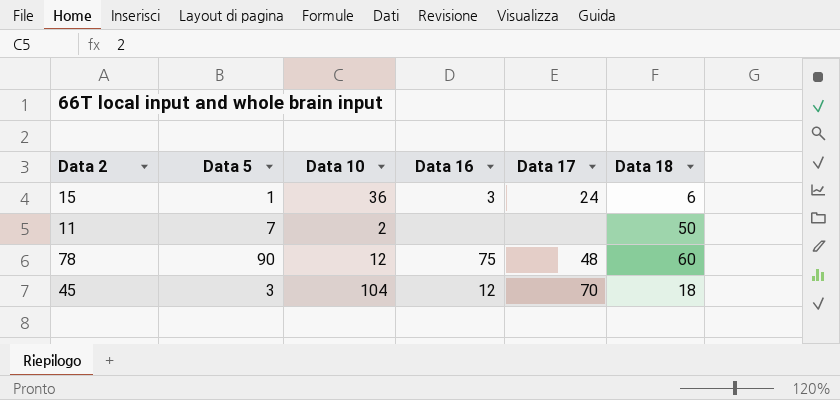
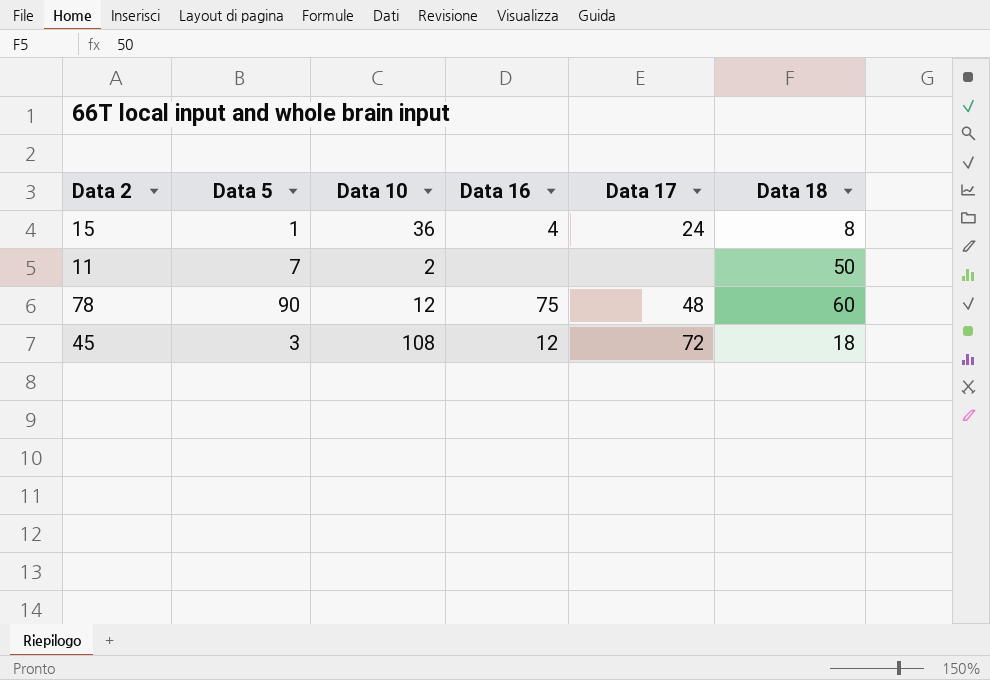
15 | Data 16: 3 -> 4
15 | Data 18: 6 -> 8
45 | Data 10: 104 -> 108
45 | Data 17: 70 -> 72

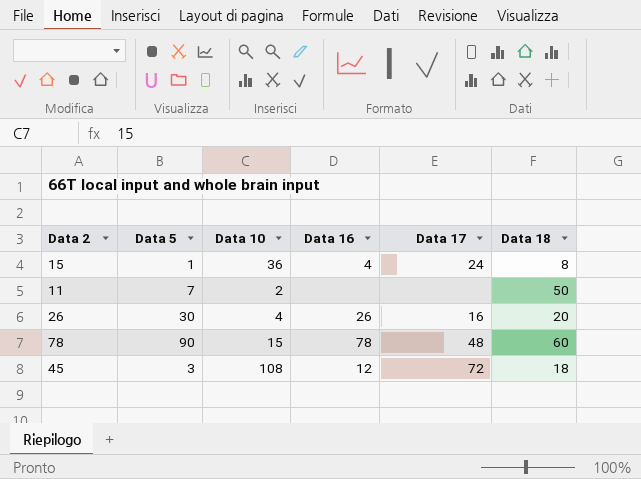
row 26: none -> 30 | 4 | 26 | 16 | 20
78 | Data 10: 12 -> 15
78 | Data 16: 75 -> 78

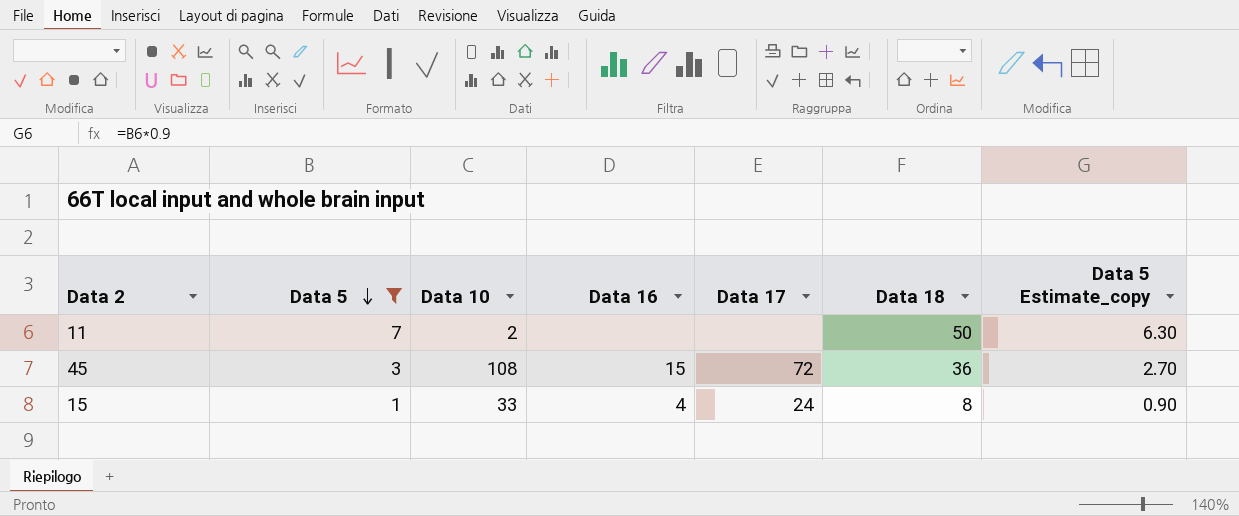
filter: none -> Data 5 <= 7
row order: none -> Data 5 descending
column Data 5 Estimate_copy | formula: none -> [Data 5] * 0.9
45 | Data 16: 12 -> 15
45 | Data 18: 18 -> 36
15 | Data 10: 36 -> 33

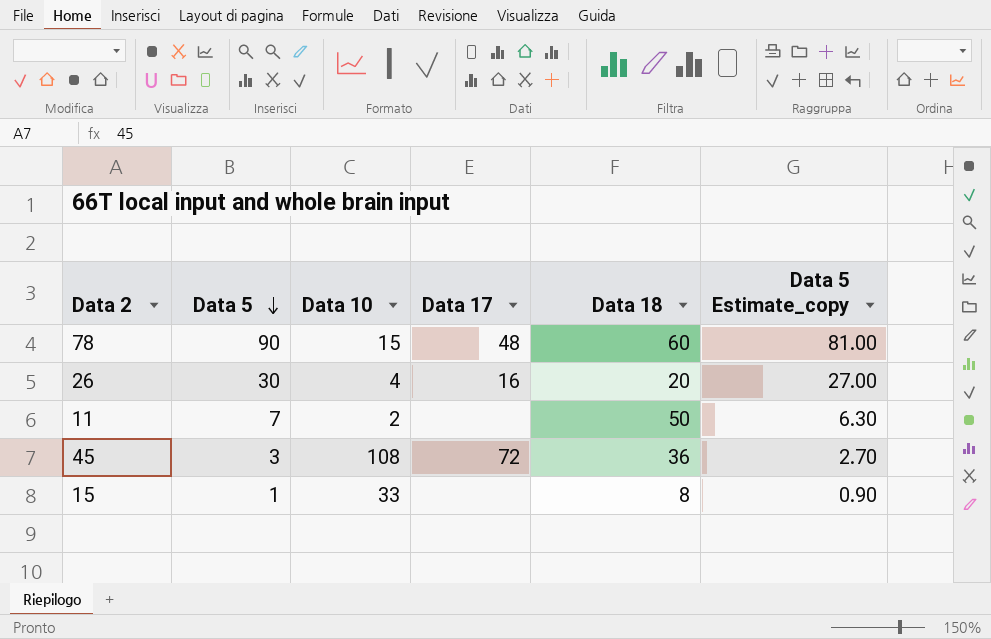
filter: Data 5 <= 7 -> none
column Data 16 | position: 4 -> none
15 | Data 17: 24 -> none

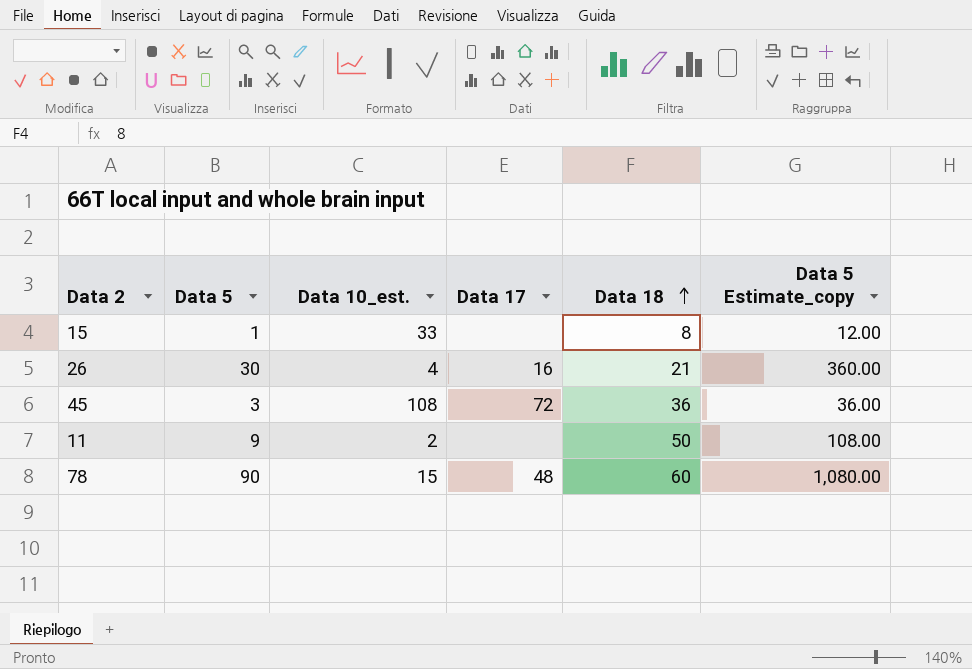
row order: Data 5 descending -> Data 18 ascending
column name: Data 10 -> Data 10_est.
column Data 5 Estimate_copy | formula: [Data 5] * 0.9 -> [Data 5] * 12
26 | Data 18: 20 -> 21
11 | Data 5: 7 -> 9

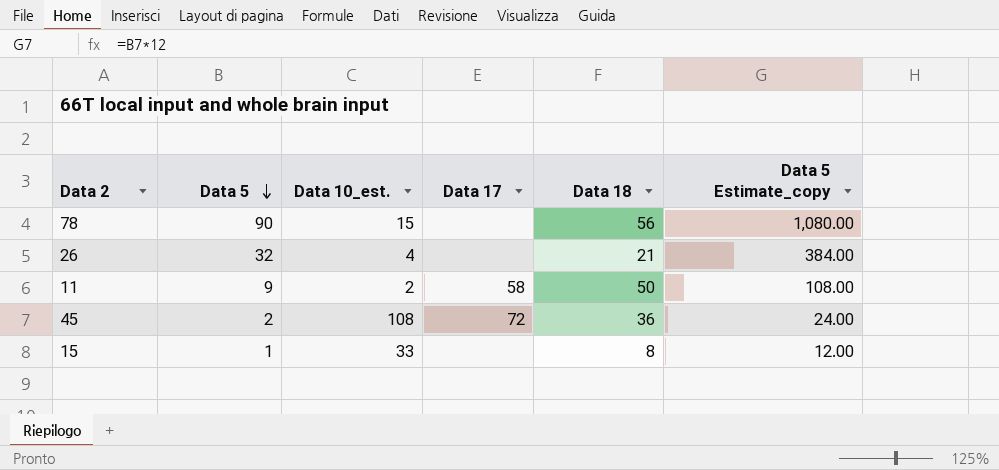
row order: Data 18 ascending -> Data 5 descending
78 | Data 17: 48 -> none
78 | Data 18: 60 -> 56
26 | Data 5: 30 -> 32
26 | Data 17: 16 -> none
26 | Data 5 Estimate_copy: 360.00 -> 384.00
11 | Data 17: none -> 58
45 | Data 5: 3 -> 2
45 | Data 5 Estimate_copy: 36.00 -> 24.00

